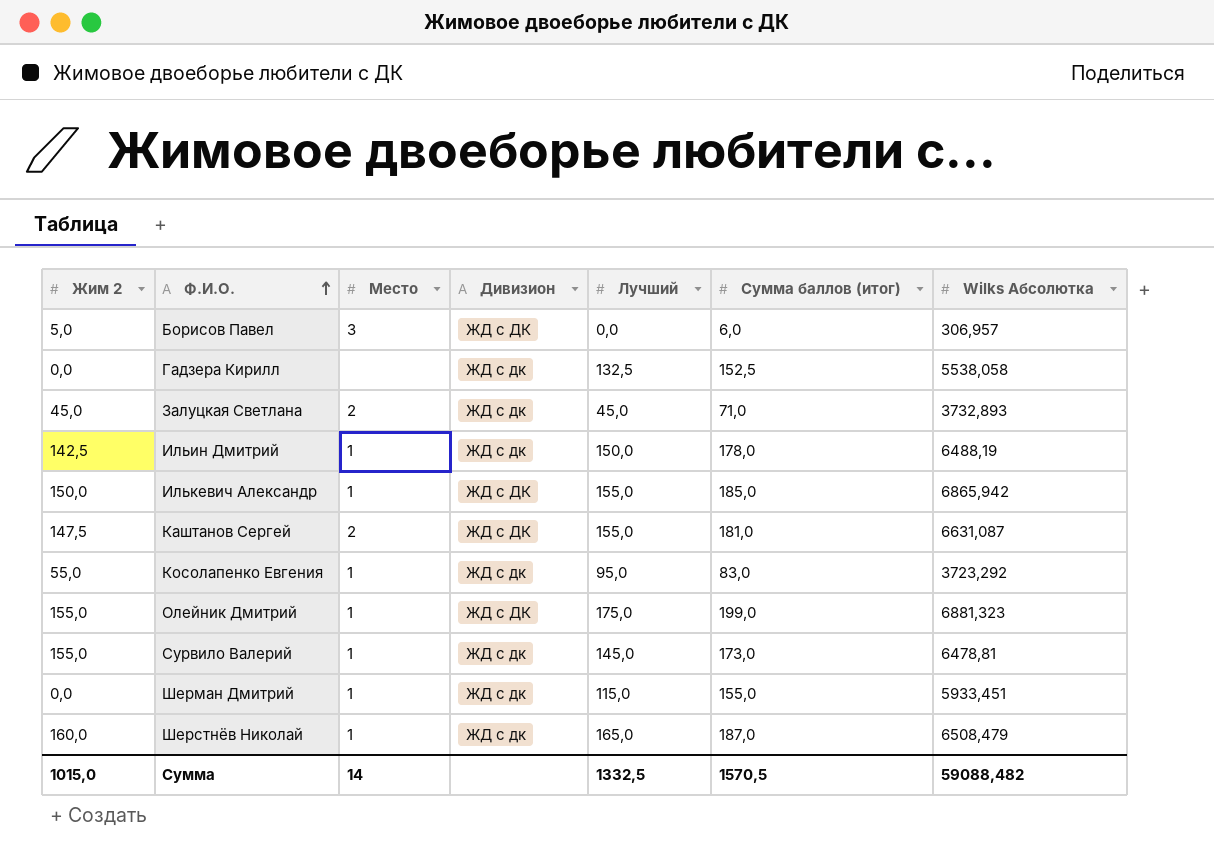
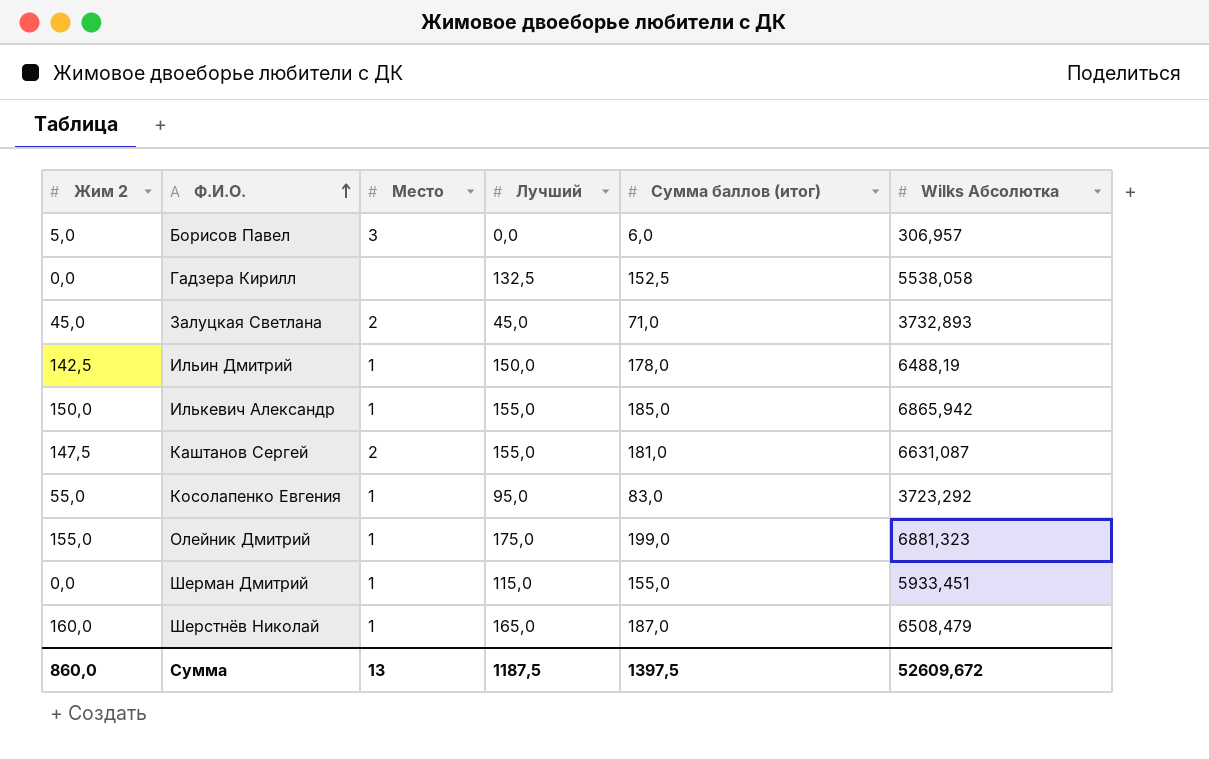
column Дивизион | position: 4 -> none
row Сурвило Валерий: 155,0 | 1 | ЖД с дк | 145,0 | 173,0 | 6478,81 -> none
Сумма | Жим 2: 1015,0 -> 860,0
Сумма | Место: 14 -> 13
Сумма | Лучший: 1332,5 -> 1187,5
Сумма | Сумма баллов (итог): 1570,5 -> 1397,5
Сумма | Wilks Абсолютка: 59088,482 -> 52609,672

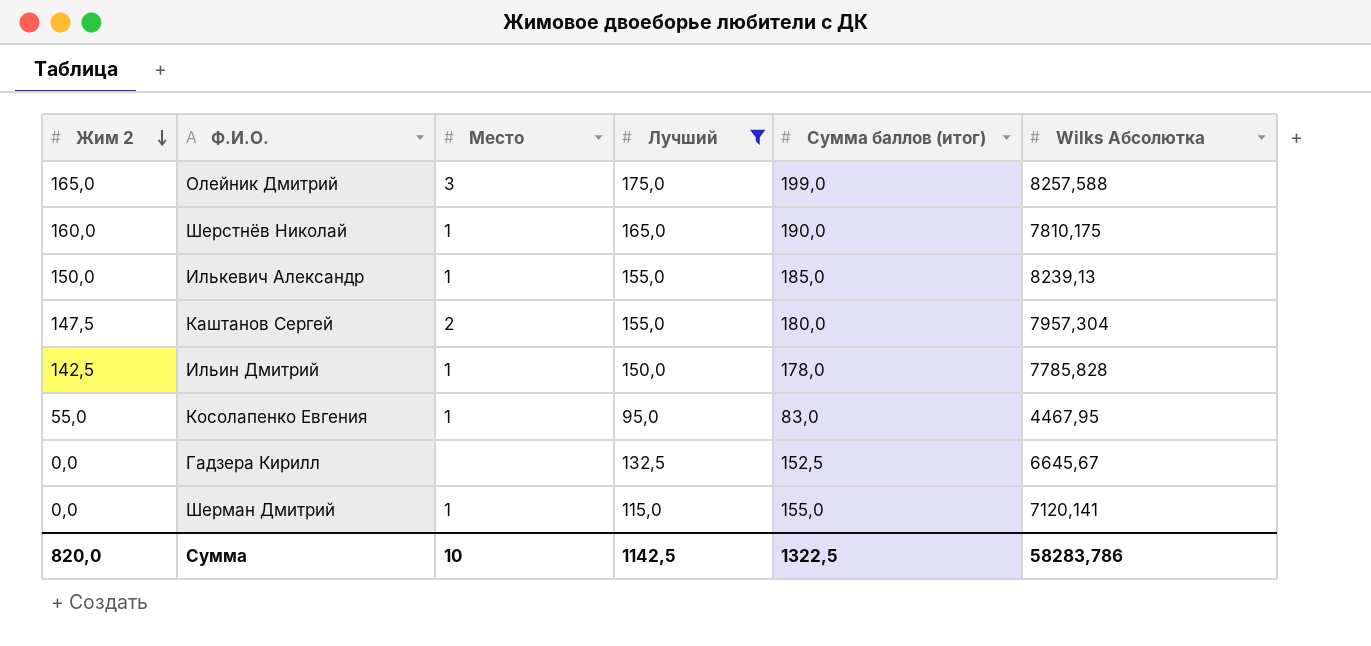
filter: none -> Лучший >= 95,0
row order: Ф.И.О. ascending -> Жим 2 descending
Олейник Дмитрий | Жим 2: 155,0 -> 165,0
Олейник Дмитрий | Место: 1 -> 3
Олейник Дмитрий | Wilks Абсолютка: 6881,323 -> 8257,588
Шерстнёв Николай | Сумма баллов (итог): 187,0 -> 190,0
Шерстнёв Николай | Wilks Абсолютка: 6508,479 -> 7810,175
Илькевич Александр | Wilks Абсолютка: 6865,942 -> 8239,13
Каштанов Сергей | Сумма баллов (итог): 181,0 -> 180,0
Каштанов Сергей | Wilks Абсолютка: 6631,087 -> 7957,304
Ильин Дмитрий | Wilks Абсолютка: 6488,19 -> 7785,828
Косолапенко Евгения | Wilks Абсолютка: 3723,292 -> 4467,95
Гадзера Кирилл | Wilks Абсолютка: 5538,058 -> 6645,67
Шерман Дмитрий | Wilks Абсолютка: 5933,451 -> 7120,141
Сумма | Жим 2: 860,0 -> 820,0
Сумма | Место: 13 -> 10
Сумма | Лучший: 1187,5 -> 1142,5
Сумма | Сумма баллов (итог): 1397,5 -> 1322,5
Сумма | Wilks Абсолютка: 52609,672 -> 58283,786

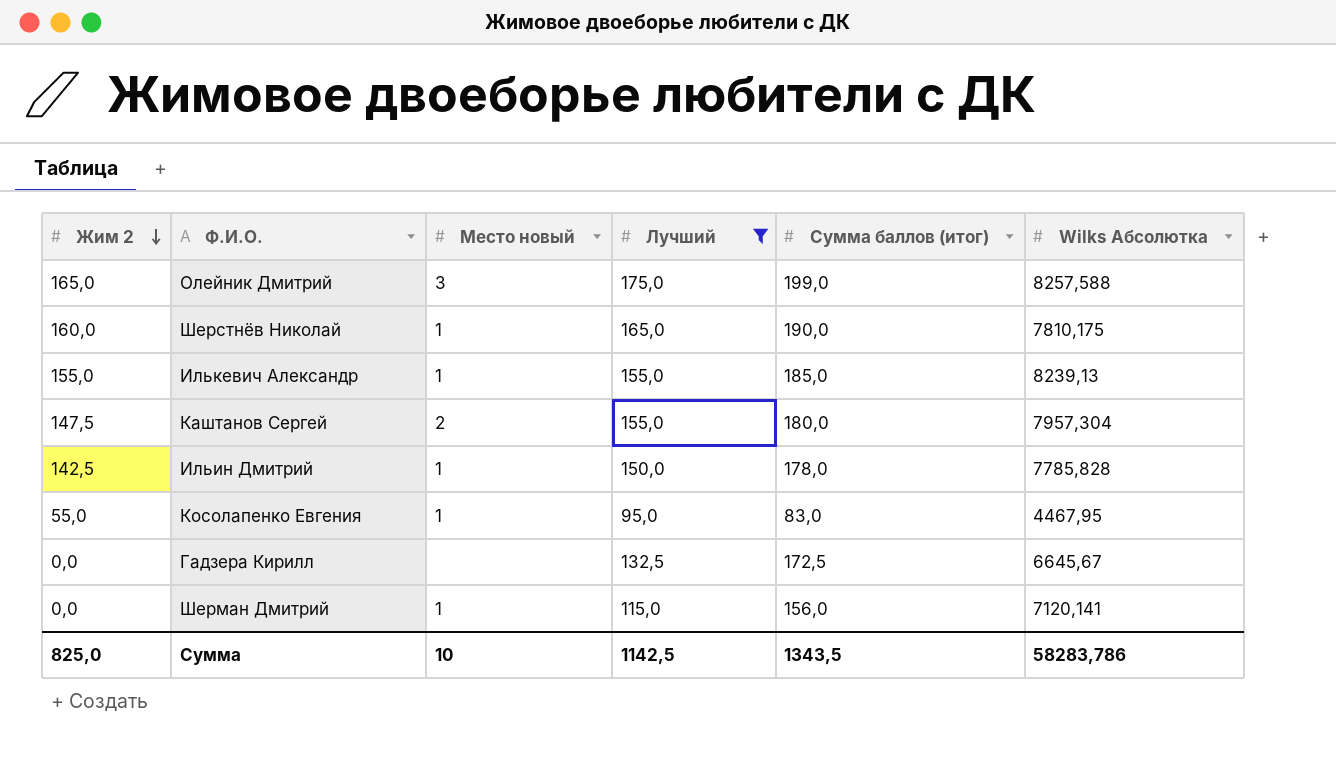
column name: Место -> Место новый
Илькевич Александр | Жим 2: 150,0 -> 155,0
Гадзера Кирилл | Сумма баллов (итог): 152,5 -> 172,5
Шерман Дмитрий | Сумма баллов (итог): 155,0 -> 156,0
Сумма | Жим 2: 820,0 -> 825,0
Сумма | Сумма баллов (итог): 1322,5 -> 1343,5

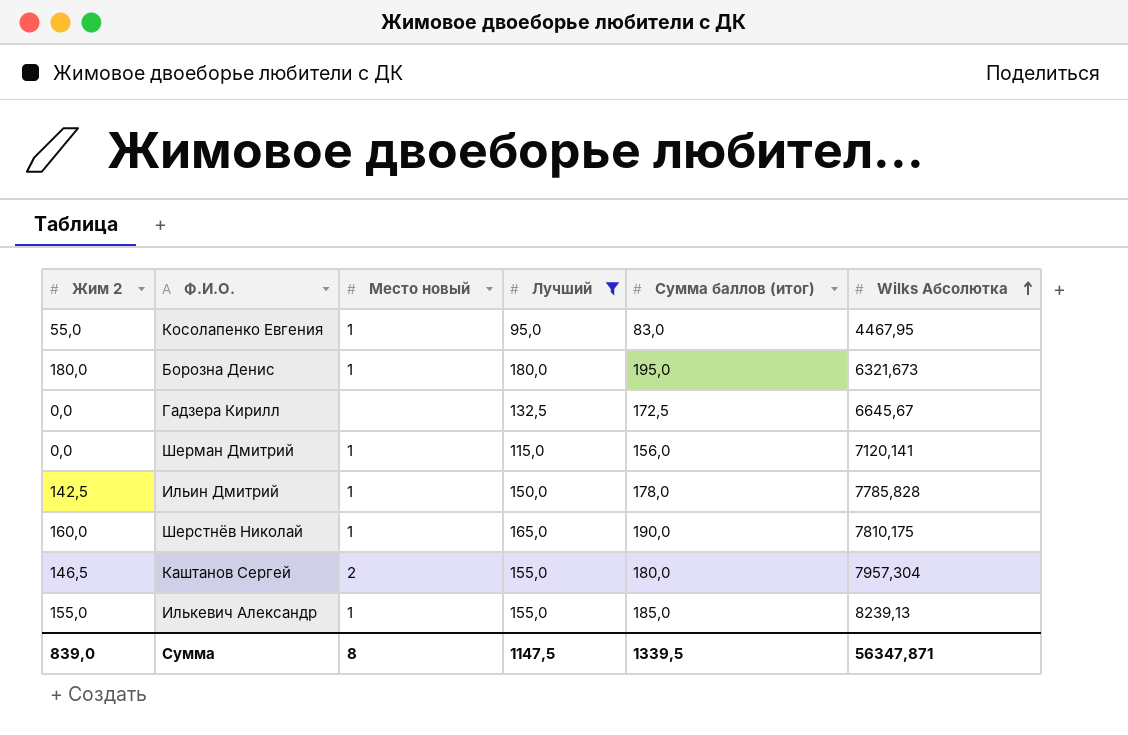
row order: Жим 2 descending -> Wilks Абсолютка ascending
row Олейник Дмитрий: 165,0 | 3 | 175,0 | 199,0 | 8257,588 -> none
row Борозна Денис: none -> 180,0 | 1 | 180,0 | 195,0 | 6321,673
Каштанов Сергей | Жим 2: 147,5 -> 146,5
Сумма | Жим 2: 825,0 -> 839,0
Сумма | Место новый: 10 -> 8
Сумма | Лучший: 1142,5 -> 1147,5
Сумма | Сумма баллов (итог): 1343,5 -> 1339,5
Сумма | Wilks Абсолютка: 58283,786 -> 56347,871

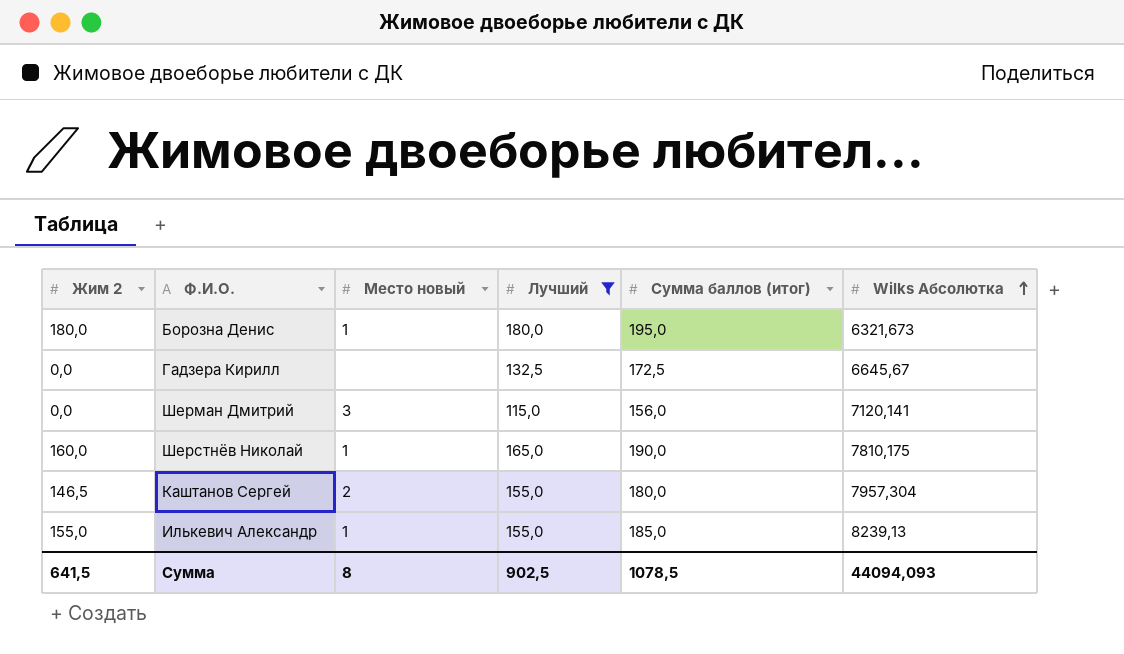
row Косолапенко Евгения: 55,0 | 1 | 95,0 | 83,0 | 4467,95 -> none
row Ильин Дмитрий: 142,5 | 1 | 150,0 | 178,0 | 7785,828 -> none
Шерман Дмитрий | Место новый: 1 -> 3
Сумма | Жим 2: 839,0 -> 641,5
Сумма | Лучший: 1147,5 -> 902,5
Сумма | Сумма баллов (итог): 1339,5 -> 1078,5
Сумма | Wilks Абсолютка: 56347,871 -> 44094,093

